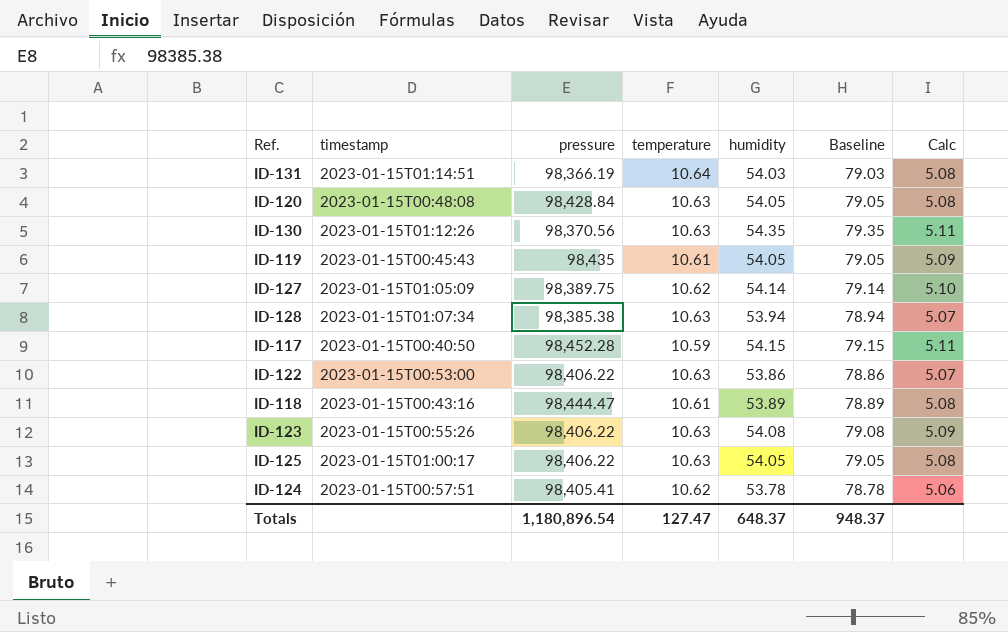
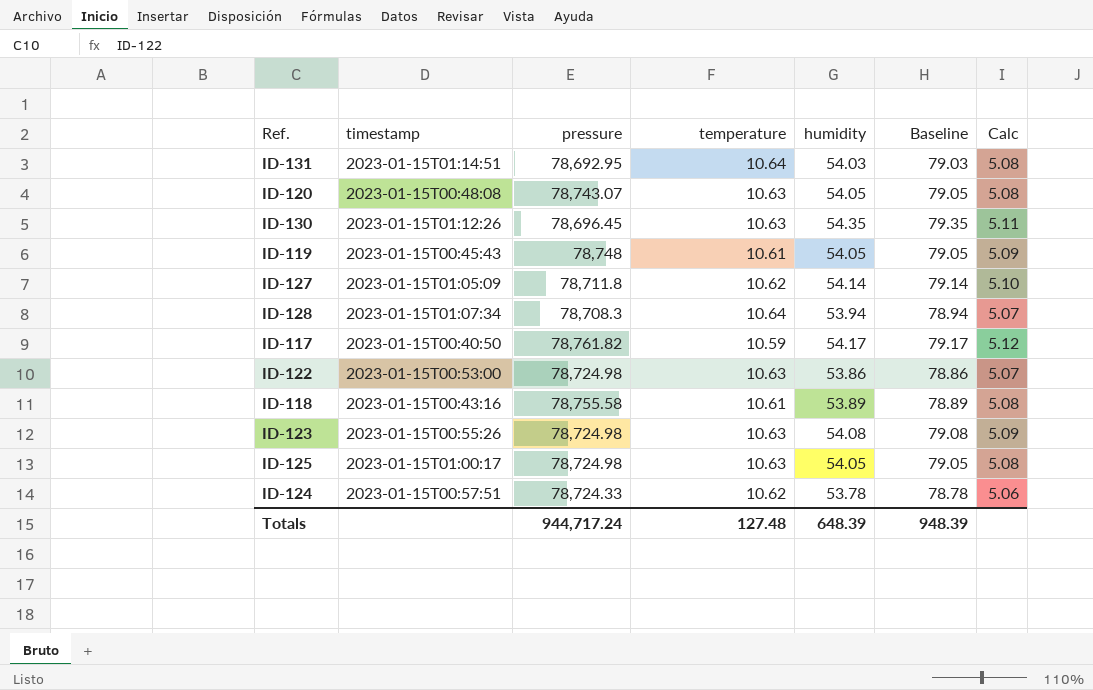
ID-131 | pressure: 98,366.19 -> 78,692.95
ID-120 | pressure: 98,428.84 -> 78,743.07
ID-130 | pressure: 98,370.56 -> 78,696.45
ID-119 | pressure: 98,435 -> 78,748
ID-127 | pressure: 98,389.75 -> 78,711.8
ID-128 | pressure: 98,385.38 -> 78,708.3
ID-128 | temperature: 10.63 -> 10.64
ID-117 | pressure: 98,452.28 -> 78,761.82
ID-117 | humidity: 54.15 -> 54.17
ID-117 | Baseline: 79.15 -> 79.17
ID-117 | Calc: 5.11 -> 5.12
ID-122 | pressure: 98,406.22 -> 78,724.98
ID-118 | pressure: 98,444.47 -> 78,755.58
ID-123 | pressure: 98,406.22 -> 78,724.98
ID-125 | pressure: 98,406.22 -> 78,724.98
ID-124 | pressure: 98,405.41 -> 78,724.33
Totals | pressure: 1,180,896.54 -> 944,717.24
Totals | temperature: 127.47 -> 127.48
Totals | humidity: 648.37 -> 648.39
Totals | Baseline: 948.37 -> 948.39

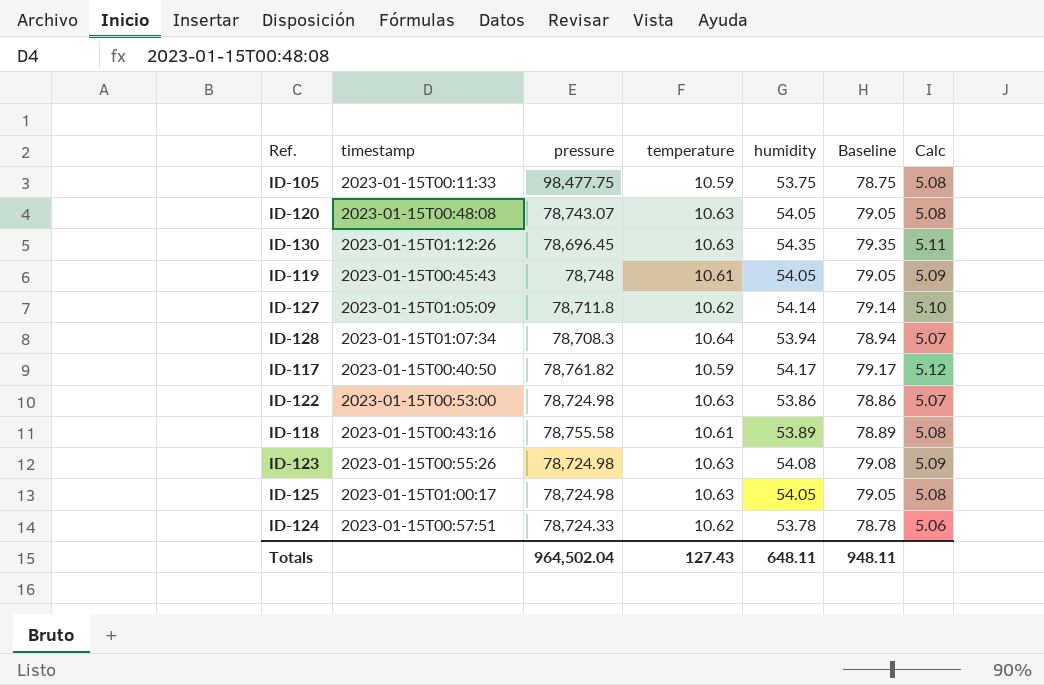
row ID-131: 2023-01-15T01:14:51 | 78,692.95 | 10.64 | 54.03 | 79.03 | 5.08 -> none
row ID-105: none -> 2023-01-15T00:11:33 | 98,477.75 | 10.59 | 53.75 | 78.75 | 5.08
Totals | pressure: 944,717.24 -> 964,502.04
Totals | temperature: 127.48 -> 127.43
Totals | humidity: 648.39 -> 648.11
Totals | Baseline: 948.39 -> 948.11

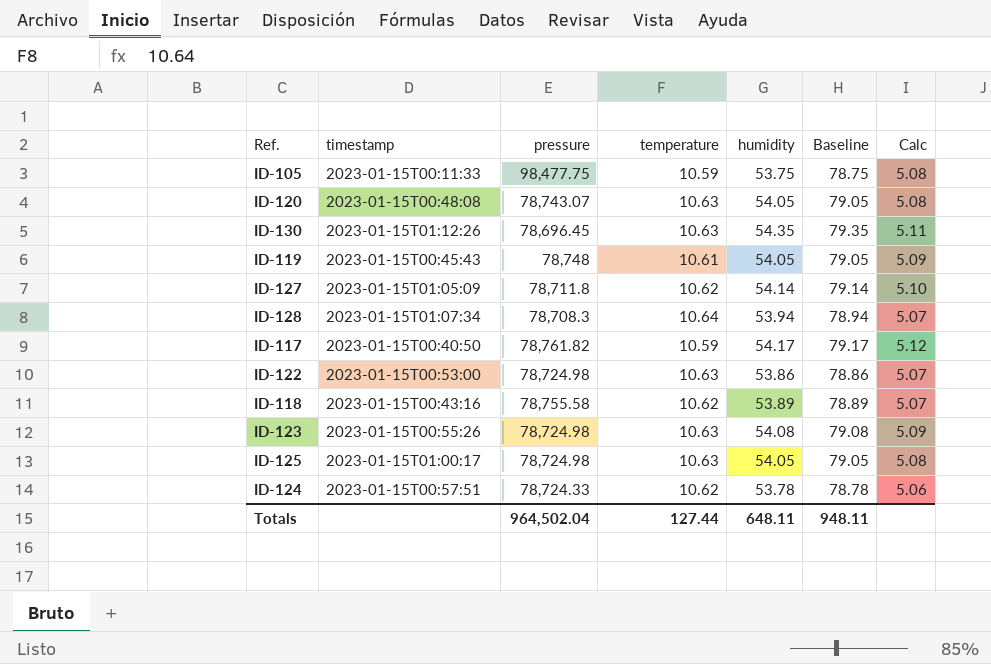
ID-118 | temperature: 10.61 -> 10.62
ID-118 | Calc: 5.08 -> 5.07
Totals | temperature: 127.43 -> 127.44

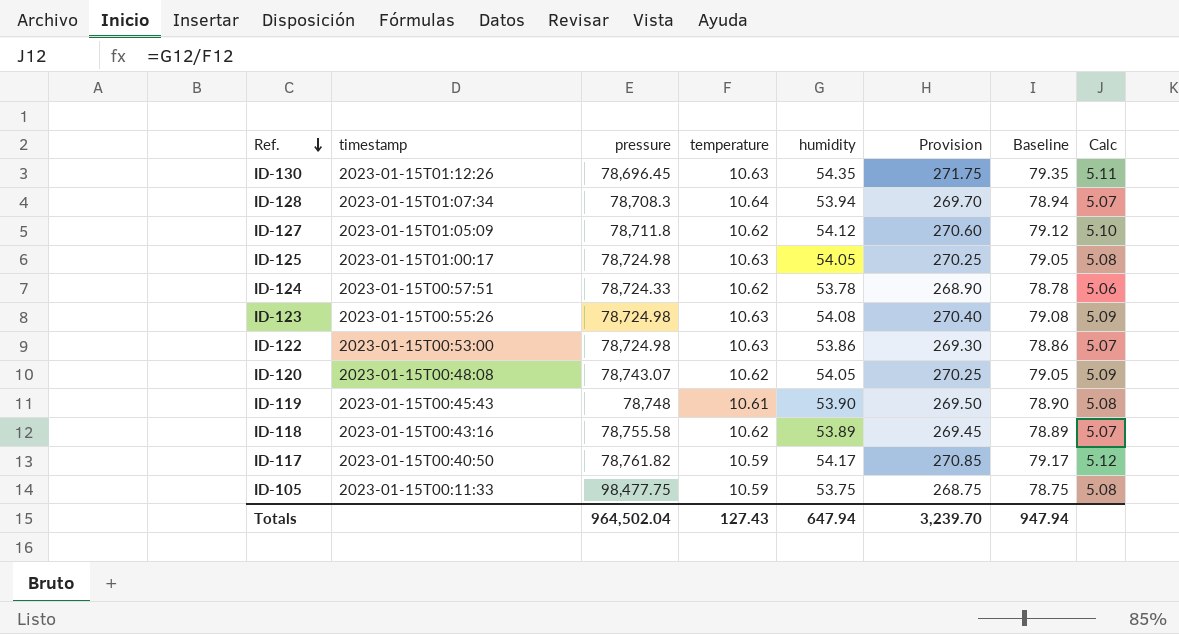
row order: none -> Ref. descending
column Provision | formula: none -> [humidity] * 5
ID-127 | humidity: 54.14 -> 54.12
ID-127 | Baseline: 79.14 -> 79.12
ID-120 | temperature: 10.63 -> 10.62
ID-120 | Calc: 5.08 -> 5.09
ID-119 | humidity: 54.05 -> 53.90
ID-119 | Baseline: 79.05 -> 78.90
ID-119 | Calc: 5.09 -> 5.08
Totals | temperature: 127.44 -> 127.43
Totals | humidity: 648.11 -> 647.94
Totals | Baseline: 948.11 -> 947.94

